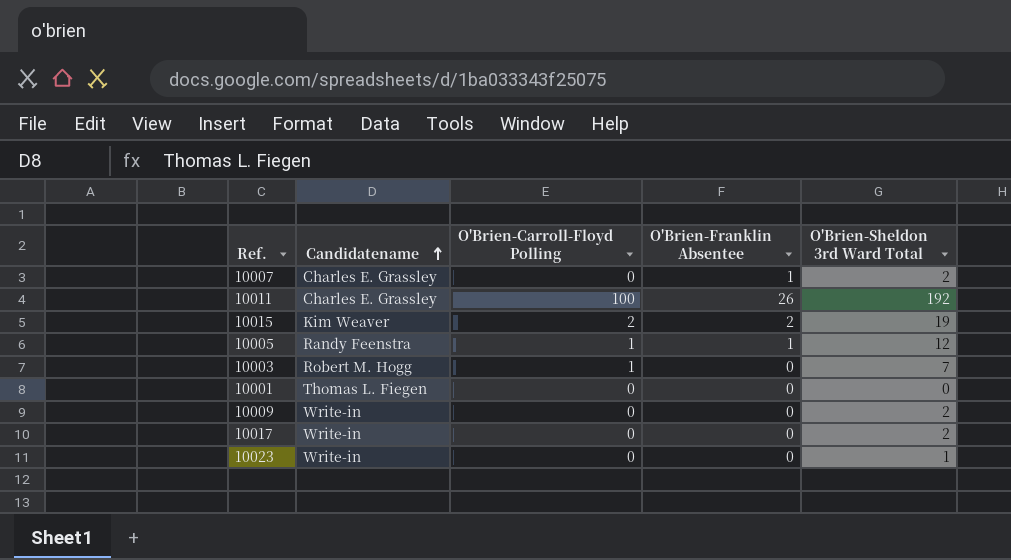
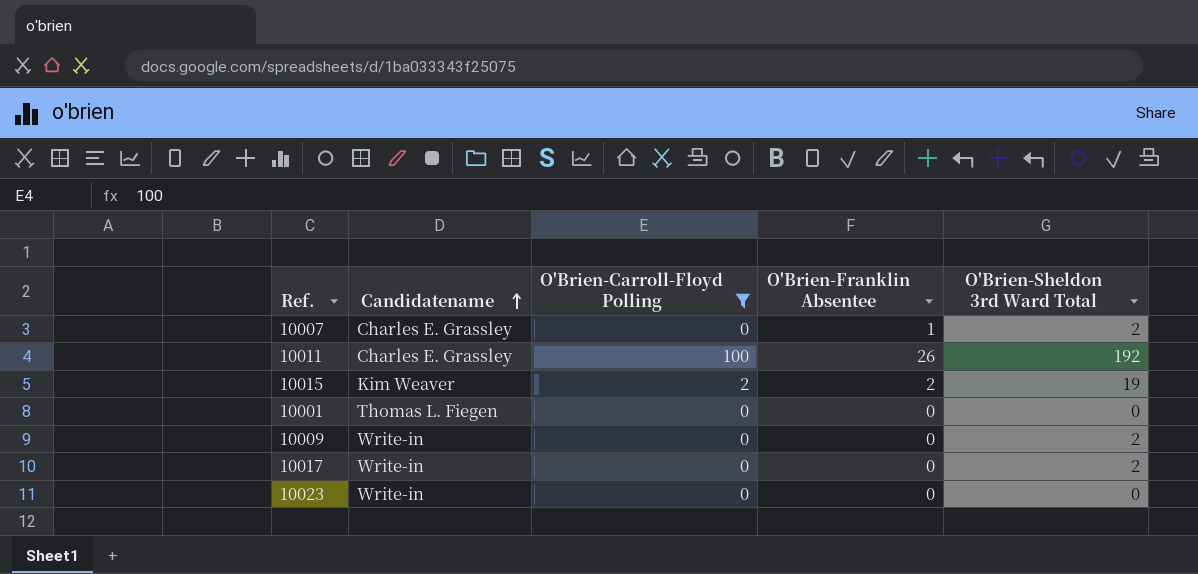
filter: none -> O'Brien-Carroll-Floyd Polling != 1
10023 | O'Brien-Sheldon 3rd Ward Total: 1 -> 0

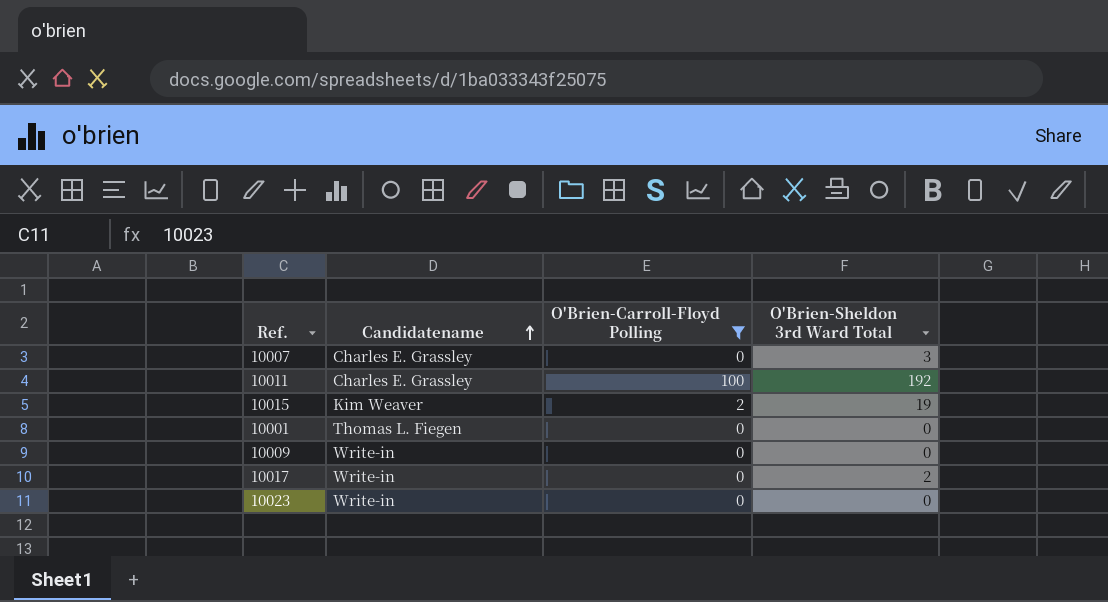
column O'Brien-Franklin Absentee | position: 4 -> none
10007 | O'Brien-Sheldon 3rd Ward Total: 2 -> 3
10009 | O'Brien-Sheldon 3rd Ward Total: 2 -> 0

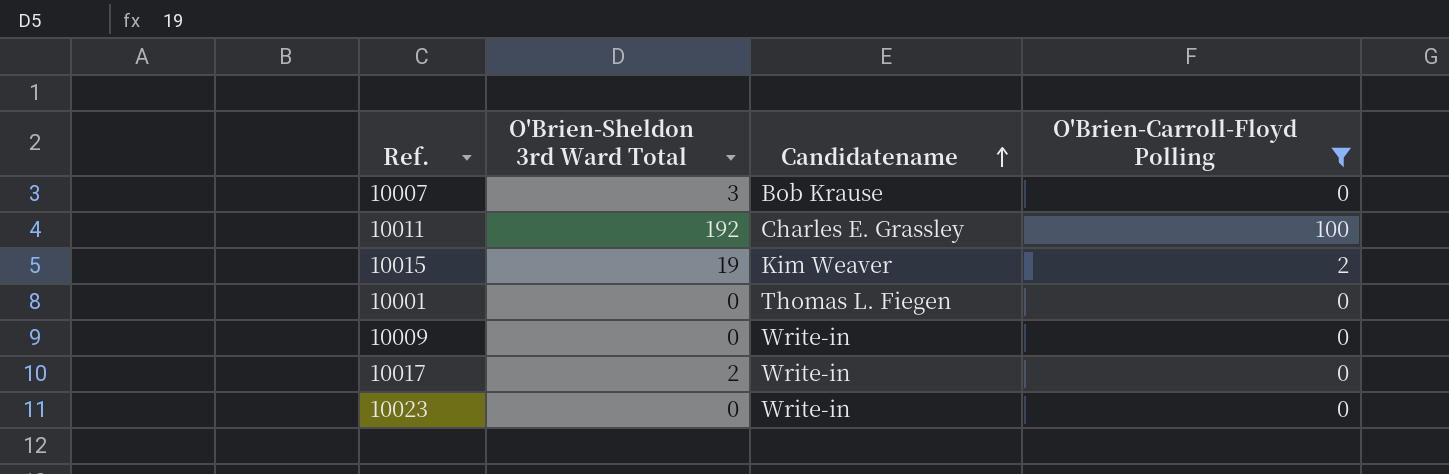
column O'Brien-Sheldon 3rd Ward Total | position: 4 -> 2
10007 | Candidatename: Charles E. Grassley -> Bob Krause

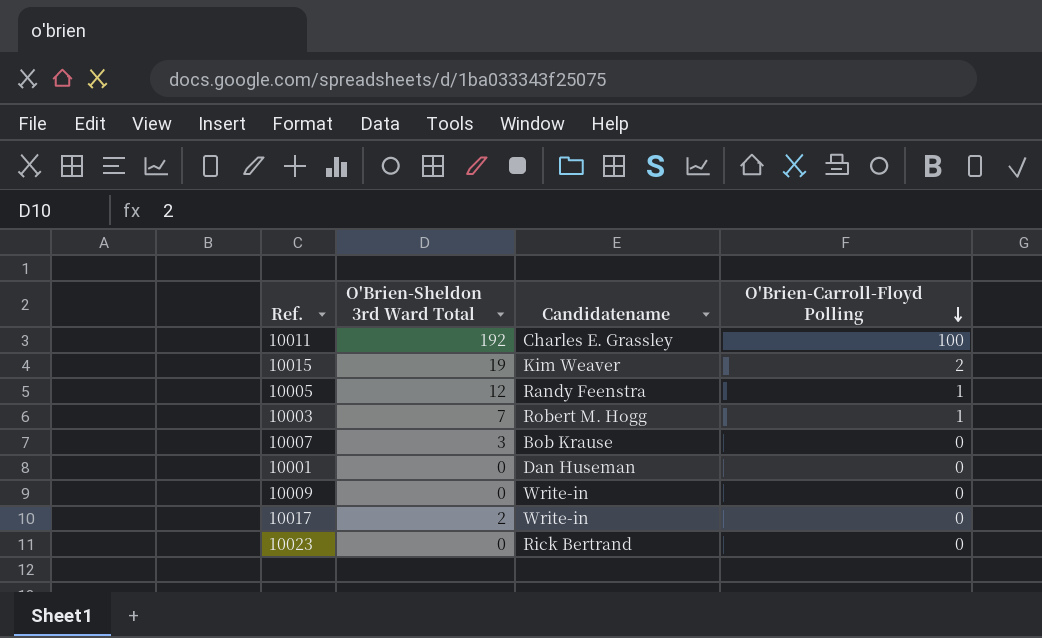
filter: O'Brien-Carroll-Floyd Polling != 1 -> none
row order: Candidatename ascending -> O'Brien-Carroll-Floyd Polling descending
10001 | Candidatename: Thomas L. Fiegen -> Dan Huseman
10023 | Candidatename: Write-in -> Rick Bertrand

